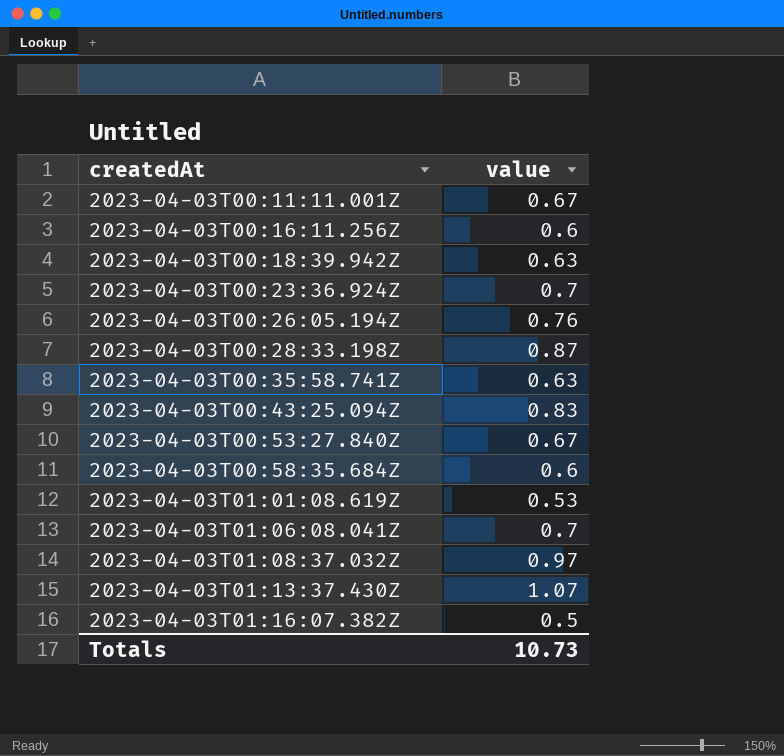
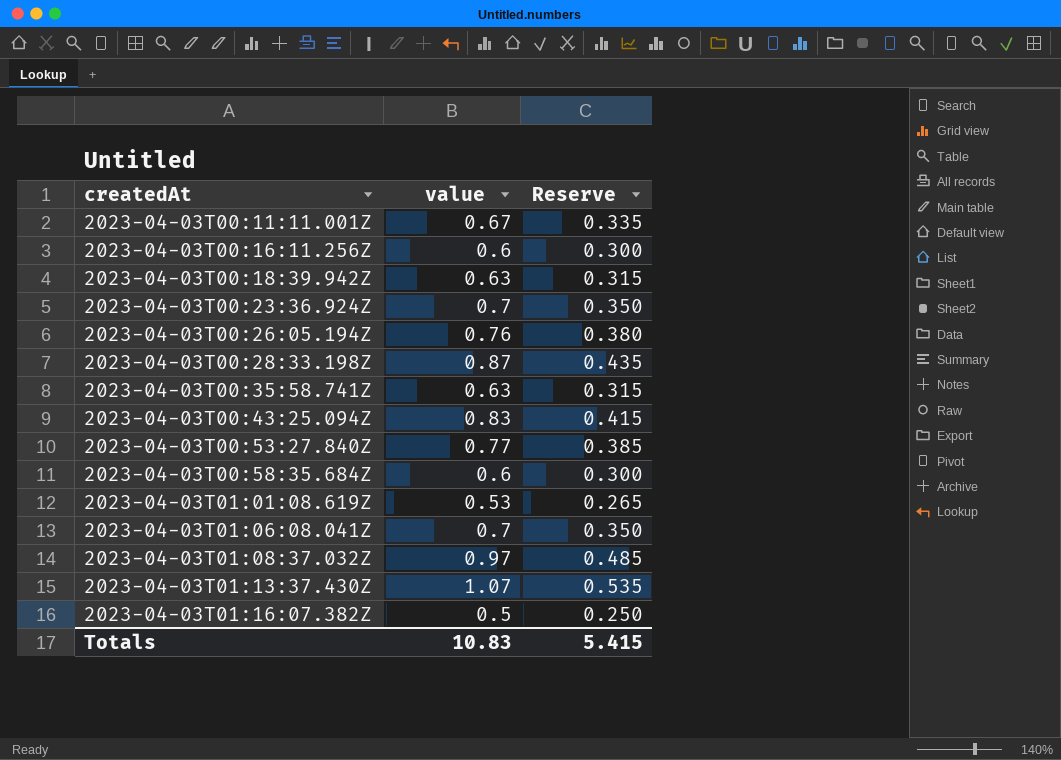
column Reserve | formula: none -> [value] * 0.5
2023-04-03T00:53:27.840Z | value: 0.67 -> 0.77
Totals | value: 10.73 -> 10.83

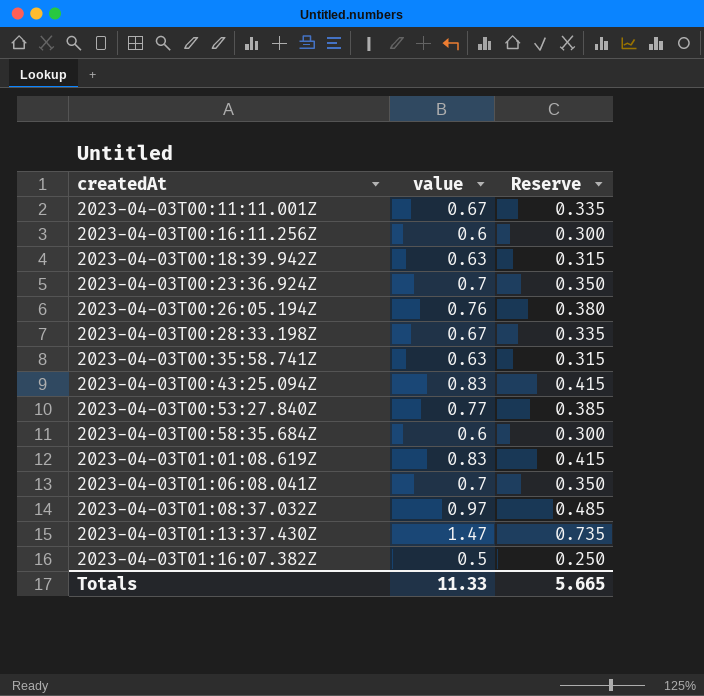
2023-04-03T00:28:33.198Z | value: 0.87 -> 0.67
2023-04-03T00:28:33.198Z | Reserve: 0.435 -> 0.335
2023-04-03T01:01:08.619Z | value: 0.53 -> 0.83
2023-04-03T01:01:08.619Z | Reserve: 0.265 -> 0.415
2023-04-03T01:13:37.430Z | value: 1.07 -> 1.47
2023-04-03T01:13:37.430Z | Reserve: 0.535 -> 0.735
Totals | value: 10.83 -> 11.33
Totals | Reserve: 5.415 -> 5.665

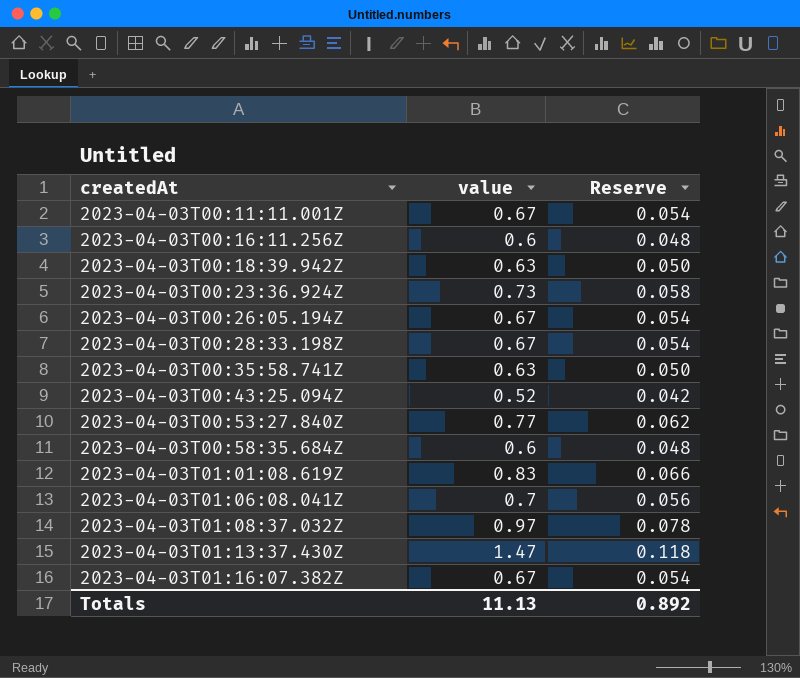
column Reserve | formula: [value] * 0.5 -> [value] * 0.08
2023-04-03T00:23:36.924Z | value: 0.7 -> 0.73
2023-04-03T00:26:05.194Z | value: 0.76 -> 0.67
2023-04-03T00:43:25.094Z | value: 0.83 -> 0.52
2023-04-03T01:16:07.382Z | value: 0.5 -> 0.67
Totals | value: 11.33 -> 11.13
Totals | Reserve: 5.665 -> 0.892

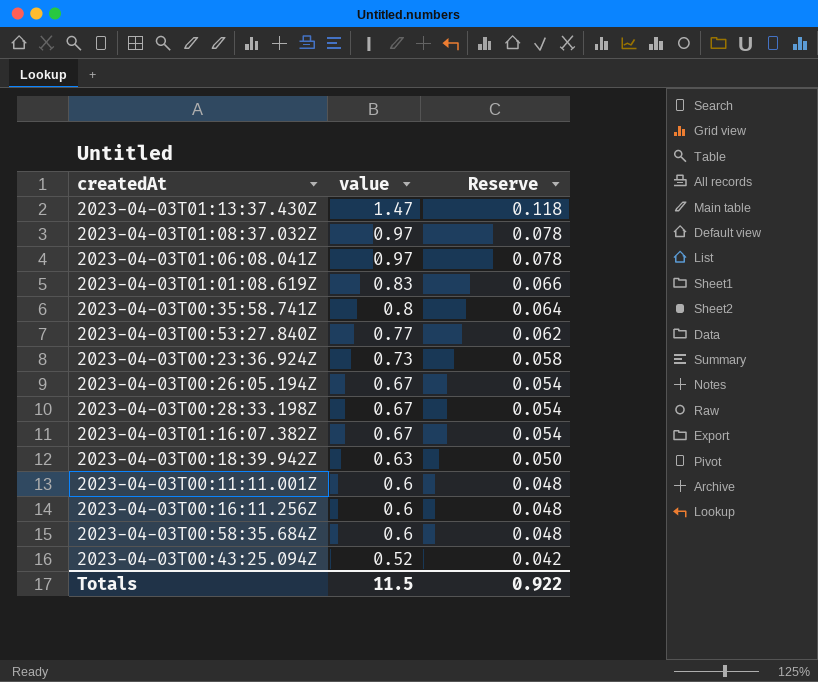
row order: createdAt ascending -> value descending
2023-04-03T01:06:08.041Z | value: 0.7 -> 0.97
2023-04-03T01:06:08.041Z | Reserve: 0.056 -> 0.078
2023-04-03T00:35:58.741Z | value: 0.63 -> 0.8
2023-04-03T00:35:58.741Z | Reserve: 0.050 -> 0.064
2023-04-03T00:11:11.001Z | value: 0.67 -> 0.6
2023-04-03T00:11:11.001Z | Reserve: 0.054 -> 0.048
Totals | value: 11.13 -> 11.5
Totals | Reserve: 0.892 -> 0.922

